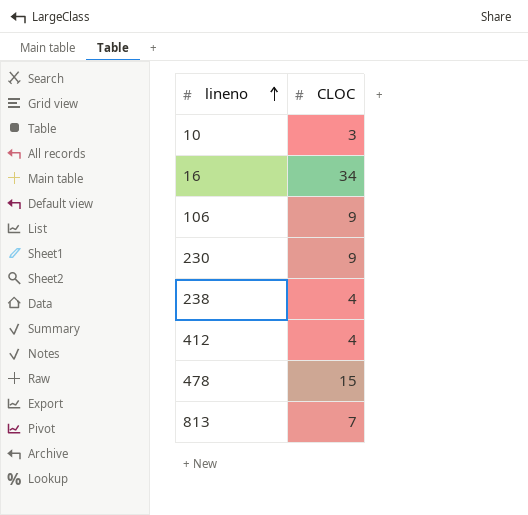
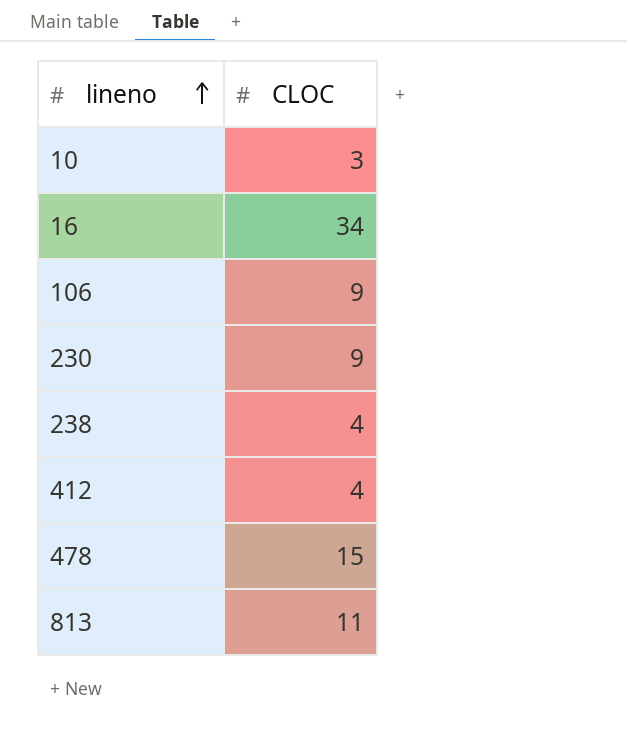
813 | CLOC: 7 -> 11

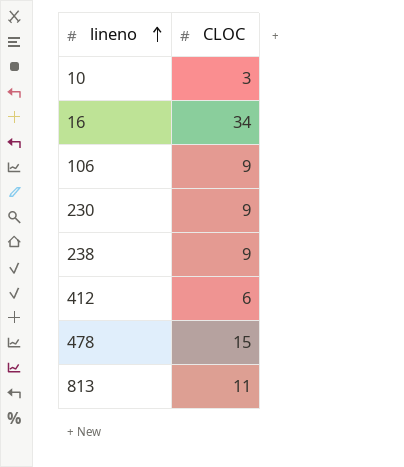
238 | CLOC: 4 -> 9
412 | CLOC: 4 -> 6

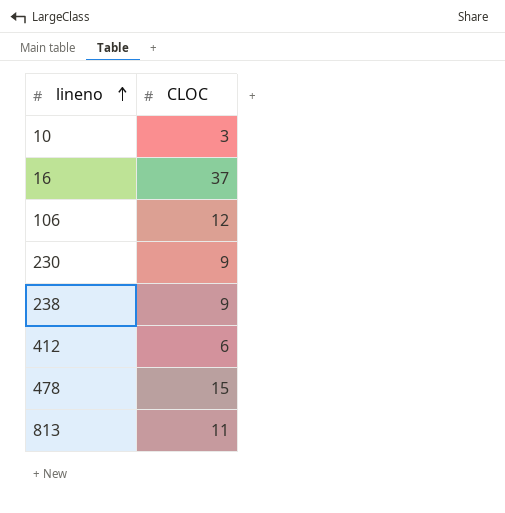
16 | CLOC: 34 -> 37
106 | CLOC: 9 -> 12

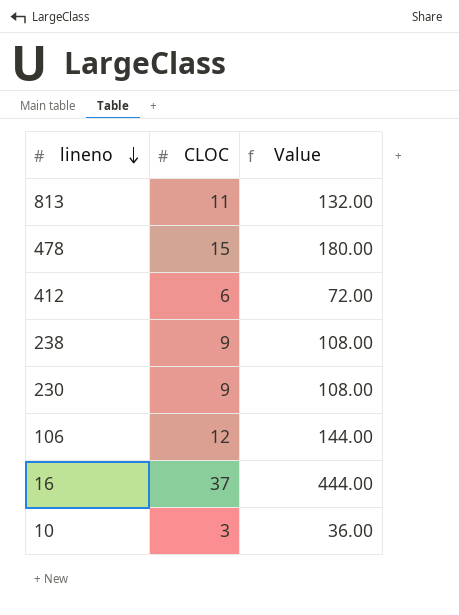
row order: lineno ascending -> lineno descending
column Value | formula: none -> [CLOC] * 12

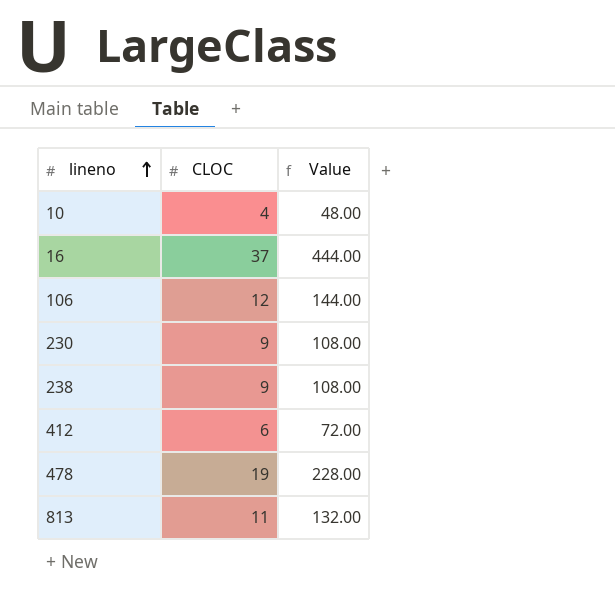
row order: lineno descending -> lineno ascending
10 | CLOC: 3 -> 4
10 | Value: 36.00 -> 48.00
478 | CLOC: 15 -> 19
478 | Value: 180.00 -> 228.00

